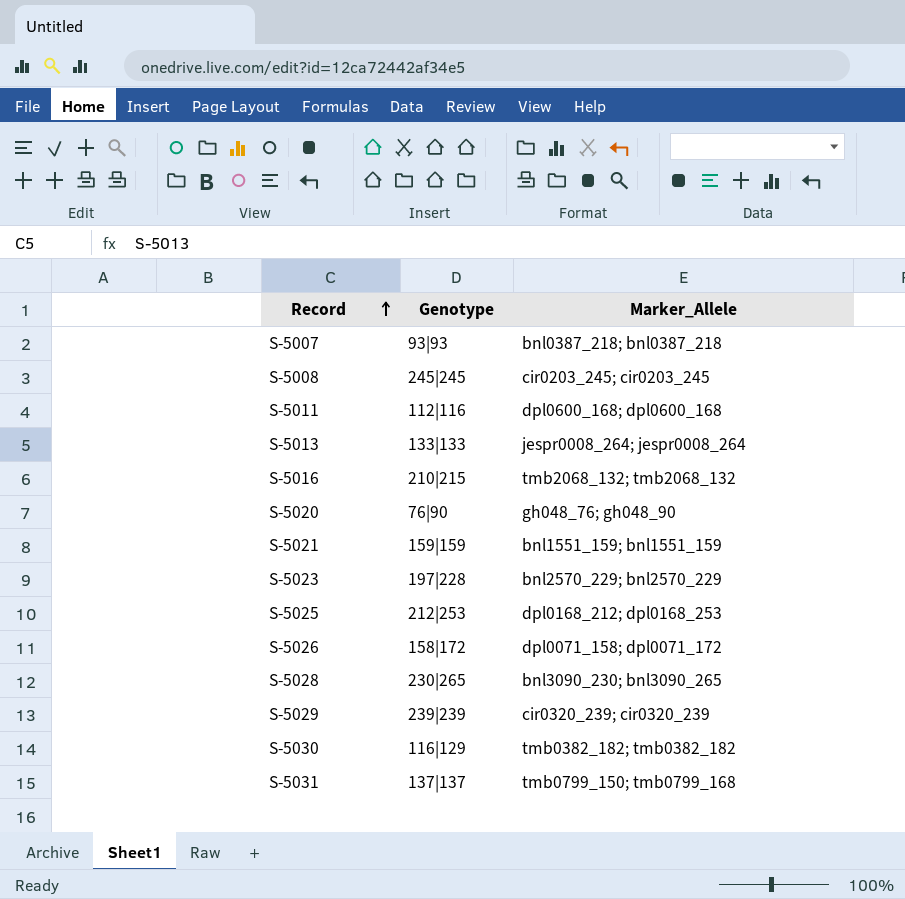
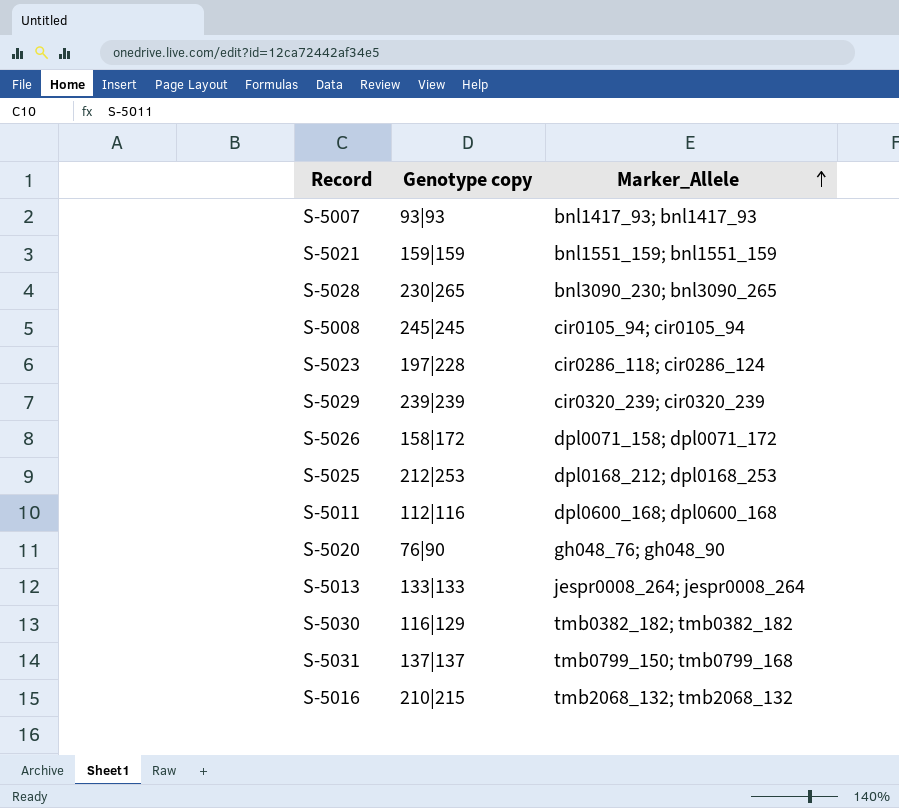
row order: Record ascending -> Marker_Allele ascending
column name: Genotype -> Genotype copy
S-5007 | Marker_Allele: bnl0387_218; bnl0387_218 -> bnl1417_93; bnl1417_93
S-5008 | Marker_Allele: cir0203_245; cir0203_245 -> cir0105_94; cir0105_94
S-5023 | Marker_Allele: bnl2570_229; bnl2570_229 -> cir0286_118; cir0286_124

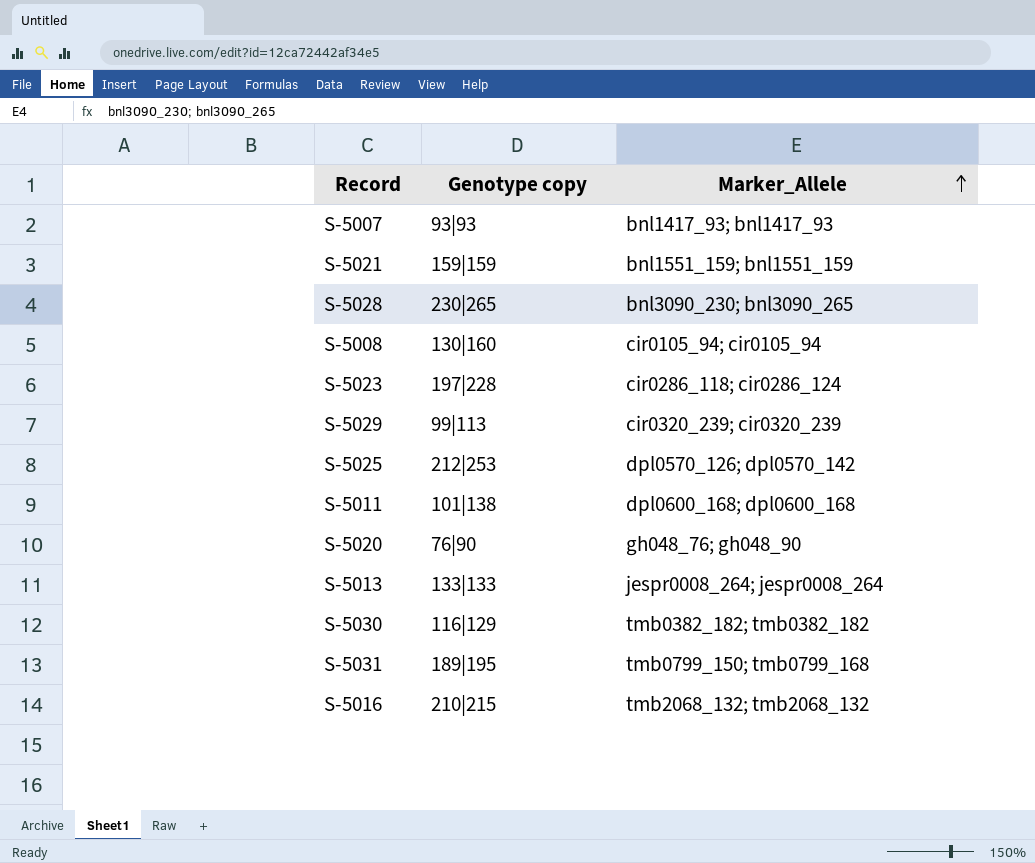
row S-5026: 158|172 | dpl0071_158; dpl0071_172 -> none
S-5008 | Genotype copy: 245|245 -> 130|160
S-5029 | Genotype copy: 239|239 -> 99|113
S-5025 | Marker_Allele: dpl0168_212; dpl0168_253 -> dpl0570_126; dpl0570_142
S-5011 | Genotype copy: 112|116 -> 101|138
S-5031 | Genotype copy: 137|137 -> 189|195

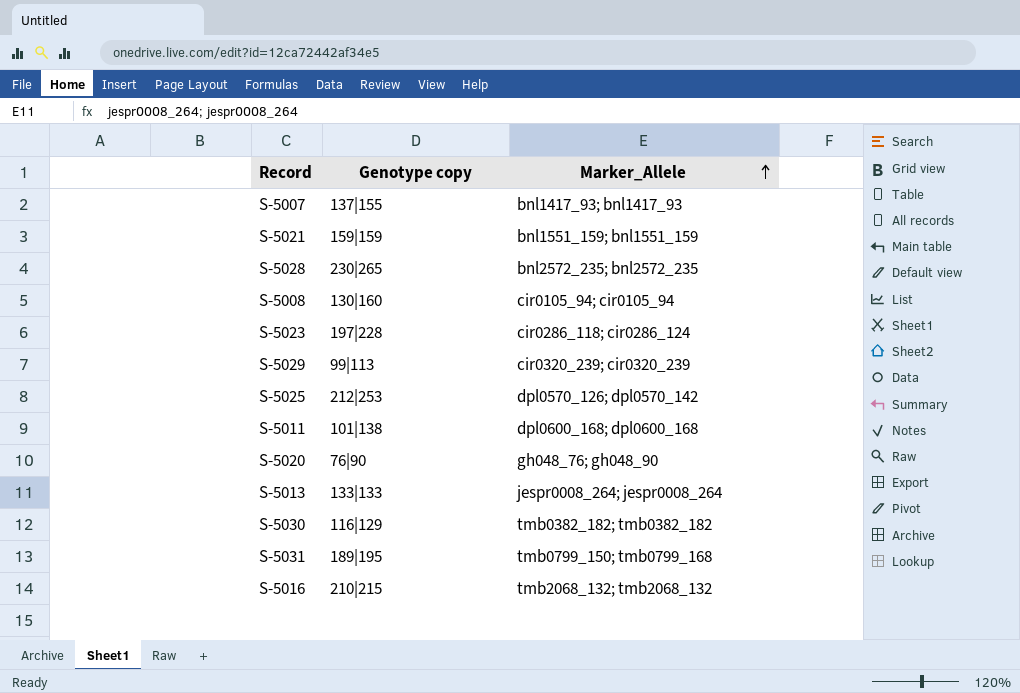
S-5007 | Genotype copy: 93|93 -> 137|155
S-5028 | Marker_Allele: bnl3090_230; bnl3090_265 -> bnl2572_235; bnl2572_235

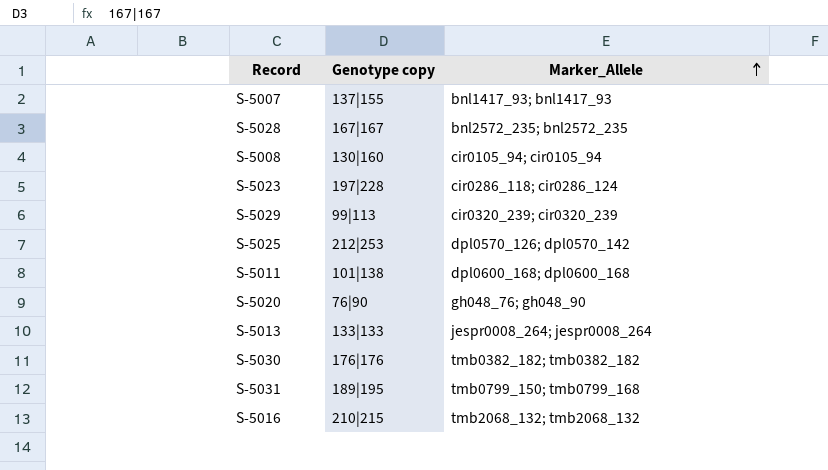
row S-5021: 159|159 | bnl1551_159; bnl1551_159 -> none
S-5028 | Genotype copy: 230|265 -> 167|167
S-5030 | Genotype copy: 116|129 -> 176|176

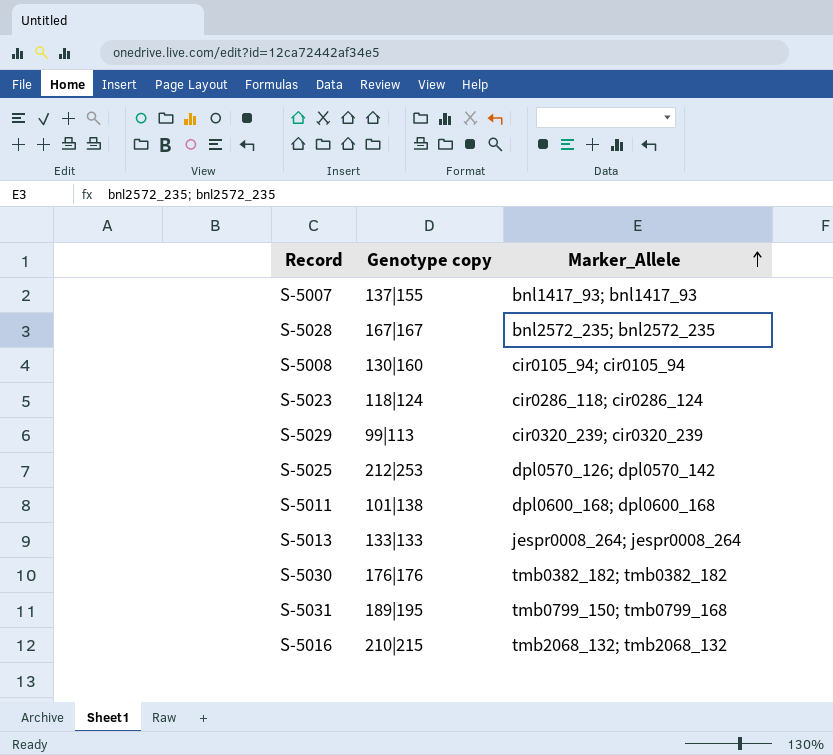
row S-5020: 76|90 | gh048_76; gh048_90 -> none
S-5023 | Genotype copy: 197|228 -> 118|124

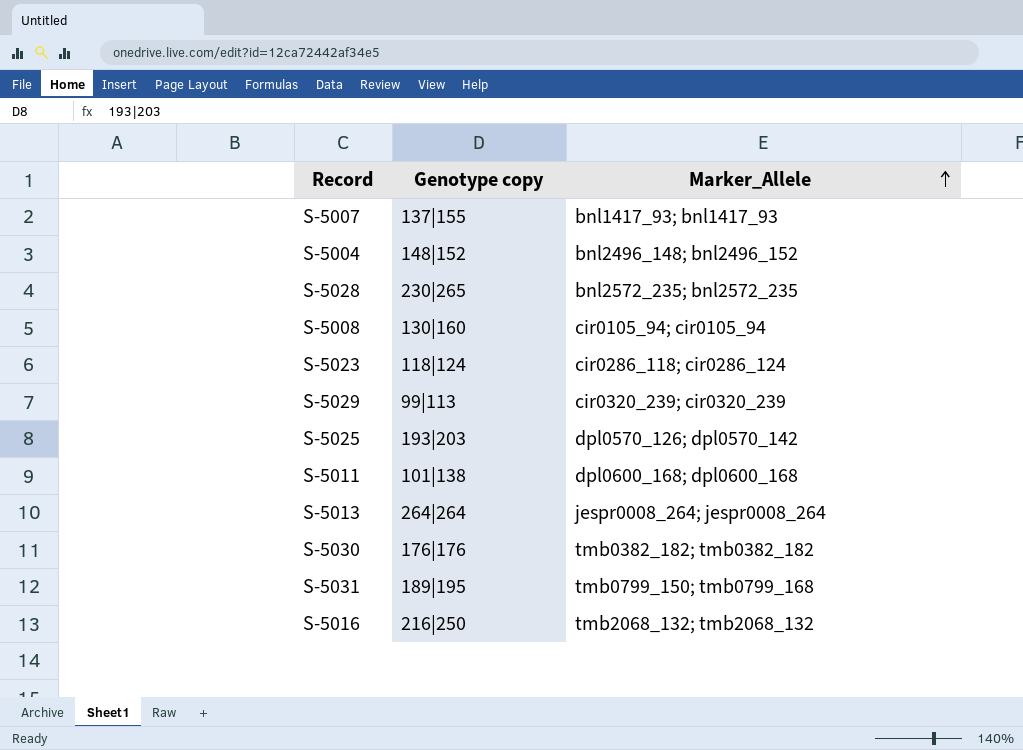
row S-5004: none -> 148|152 | bnl2496_148; bnl2496_152
S-5028 | Genotype copy: 167|167 -> 230|265
S-5025 | Genotype copy: 212|253 -> 193|203
S-5013 | Genotype copy: 133|133 -> 264|264
S-5016 | Genotype copy: 210|215 -> 216|250

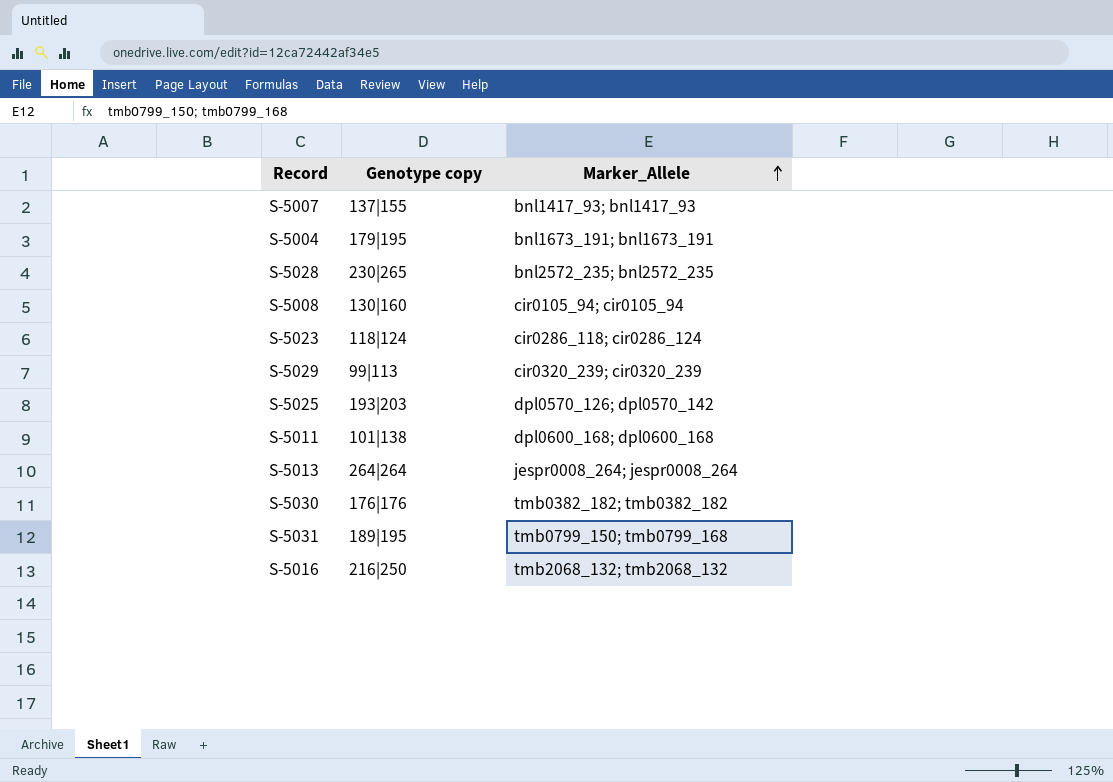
S-5004 | Genotype copy: 148|152 -> 179|195
S-5004 | Marker_Allele: bnl2496_148; bnl2496_152 -> bnl1673_191; bnl1673_191

